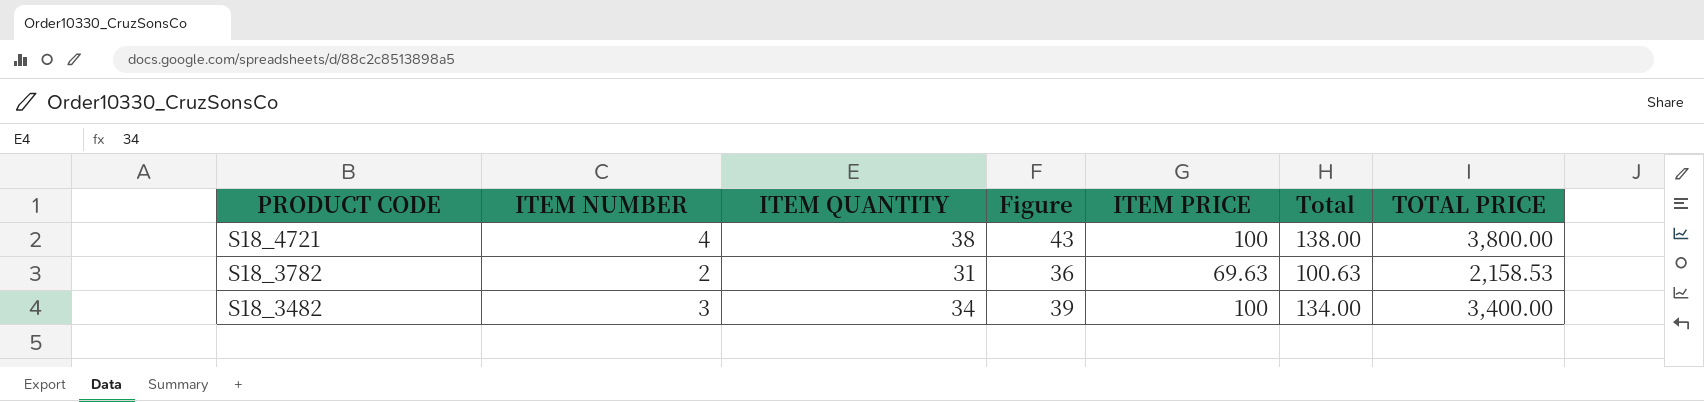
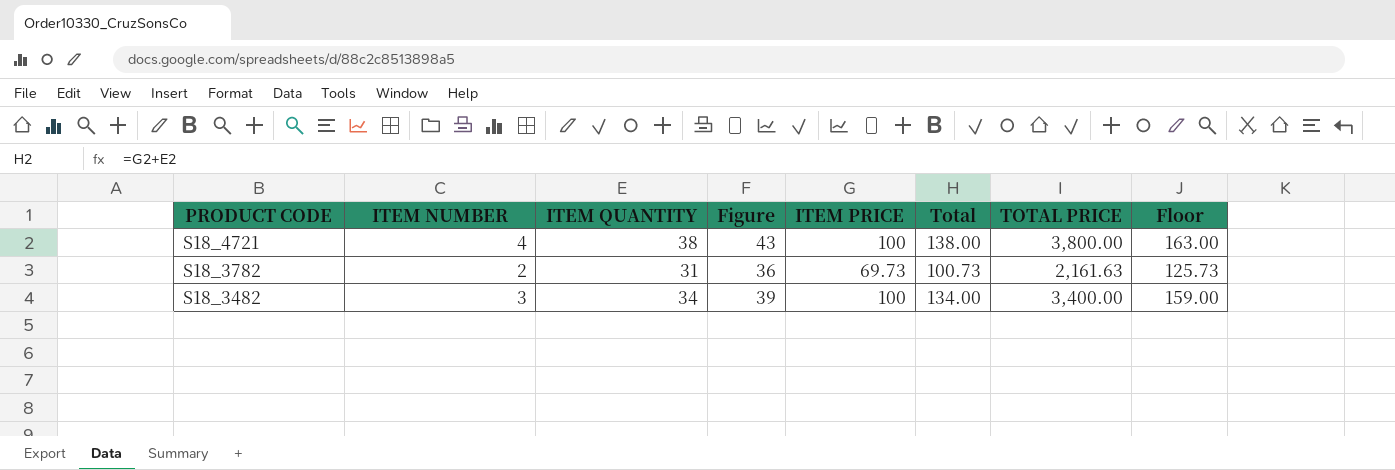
column Floor | formula: none -> [Total] + 25
S18_3782 | ITEM PRICE: 69.63 -> 69.73
S18_3782 | Total: 100.63 -> 100.73
S18_3782 | TOTAL PRICE: 2,158.53 -> 2,161.63

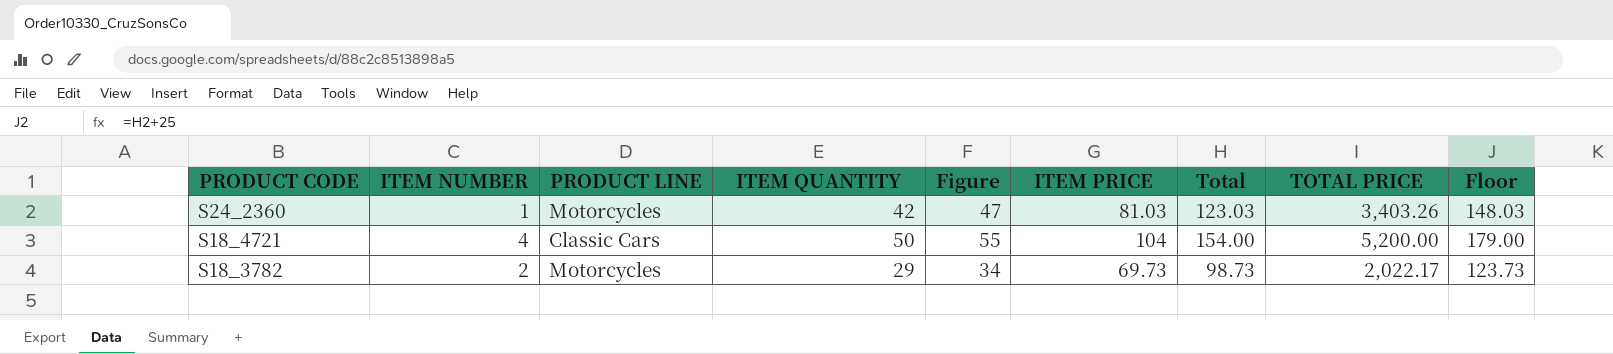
column PRODUCT LINE | position: none -> 3
row S18_3482: 3 | 34 | 39 | 100 | 134.00 | 3,400.00 | 159.00 -> none
row S24_2360: none -> 1 | Motorcycles | 42 | 47 | 81.03 | 123.03 | 3,403.26 | 148.03
S18_4721 | ITEM QUANTITY: 38 -> 50
S18_4721 | Figure: 43 -> 55
S18_4721 | ITEM PRICE: 100 -> 104
S18_4721 | Total: 138.00 -> 154.00
S18_4721 | TOTAL PRICE: 3,800.00 -> 5,200.00
S18_4721 | Floor: 163.00 -> 179.00
S18_3782 | ITEM QUANTITY: 31 -> 29
S18_3782 | Figure: 36 -> 34
S18_3782 | Total: 100.73 -> 98.73
S18_3782 | TOTAL PRICE: 2,161.63 -> 2,022.17
S18_3782 | Floor: 125.73 -> 123.73

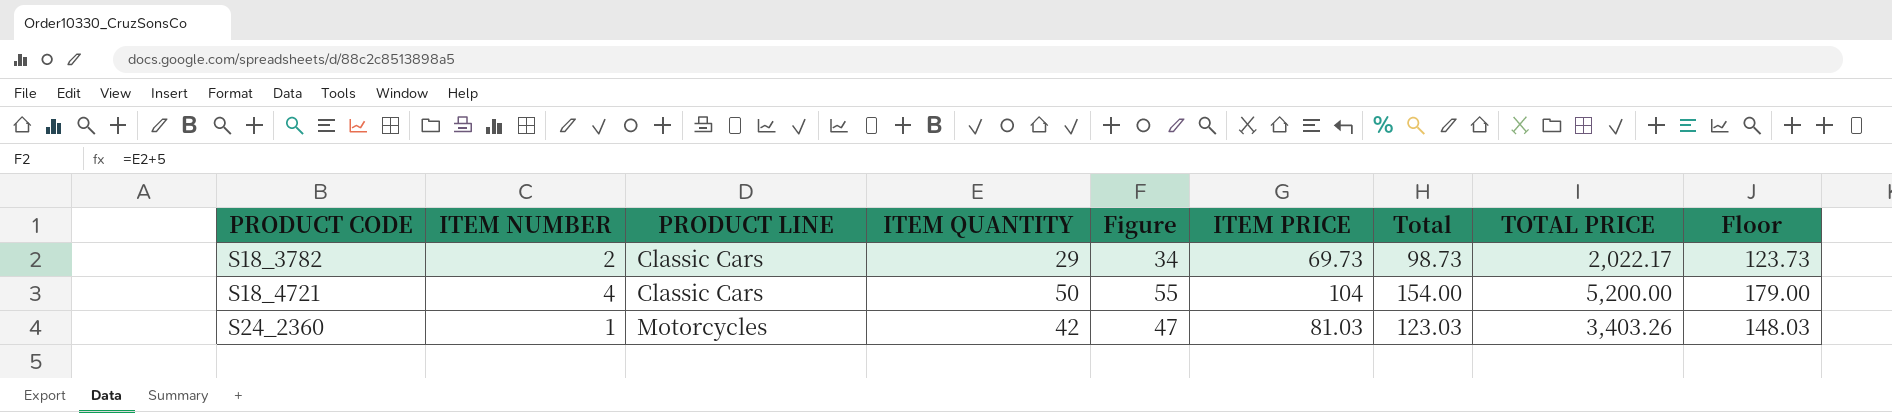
row order: PRODUCT CODE descending -> PRODUCT CODE ascending
S18_3782 | PRODUCT LINE: Motorcycles -> Classic Cars

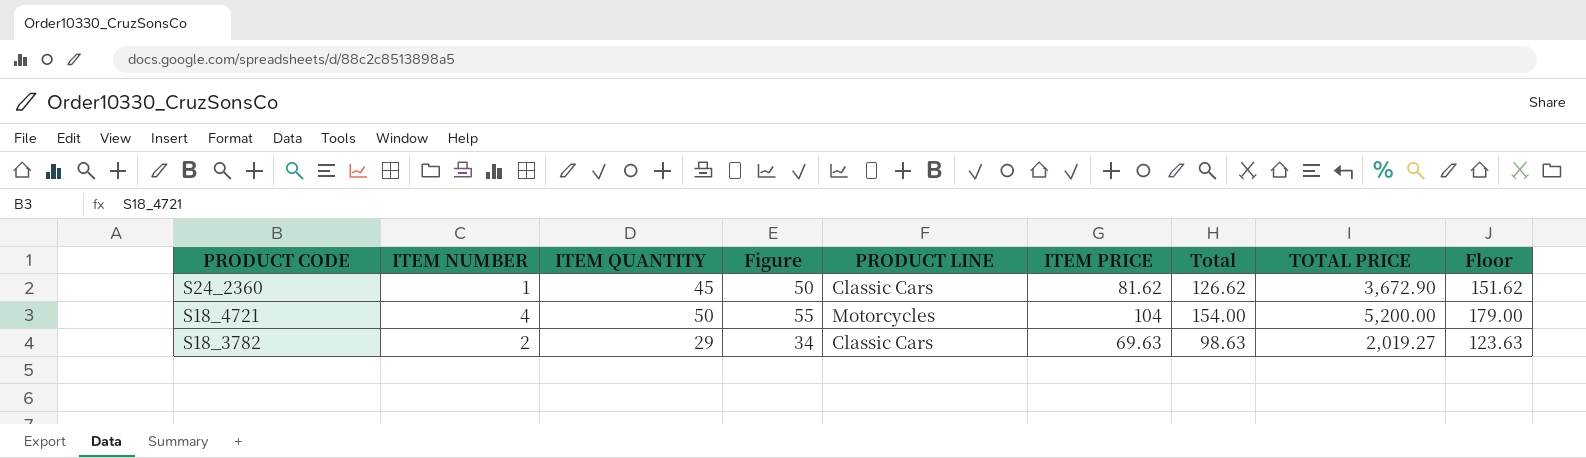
row order: PRODUCT CODE ascending -> PRODUCT CODE descending
column PRODUCT LINE | position: 3 -> 5
S24_2360 | ITEM QUANTITY: 42 -> 45
S24_2360 | Figure: 47 -> 50
S24_2360 | PRODUCT LINE: Motorcycles -> Classic Cars
S24_2360 | ITEM PRICE: 81.03 -> 81.62
S24_2360 | Total: 123.03 -> 126.62
S24_2360 | TOTAL PRICE: 3,403.26 -> 3,672.90
S24_2360 | Floor: 148.03 -> 151.62
S18_4721 | PRODUCT LINE: Classic Cars -> Motorcycles
S18_3782 | ITEM PRICE: 69.73 -> 69.63
S18_3782 | Total: 98.73 -> 98.63
S18_3782 | TOTAL PRICE: 2,022.17 -> 2,019.27
S18_3782 | Floor: 123.73 -> 123.63

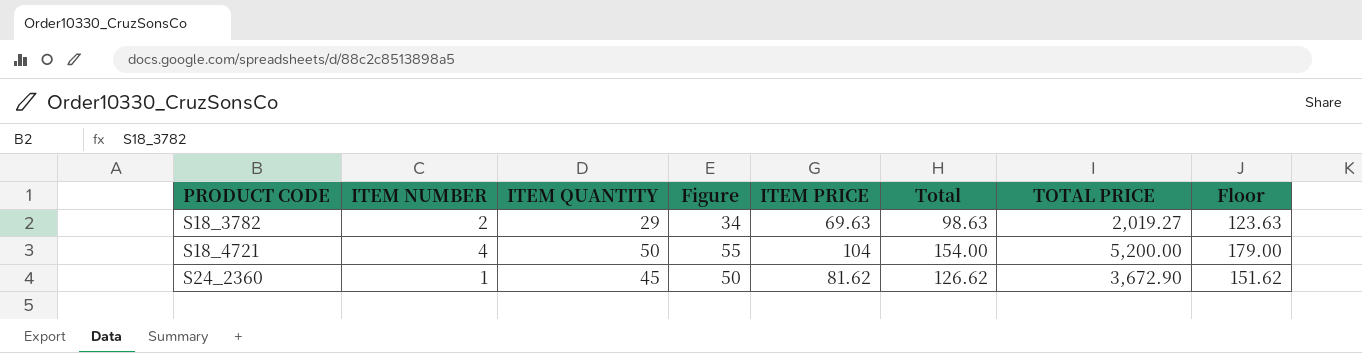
row order: PRODUCT CODE descending -> PRODUCT CODE ascending
column PRODUCT LINE | position: 5 -> none

